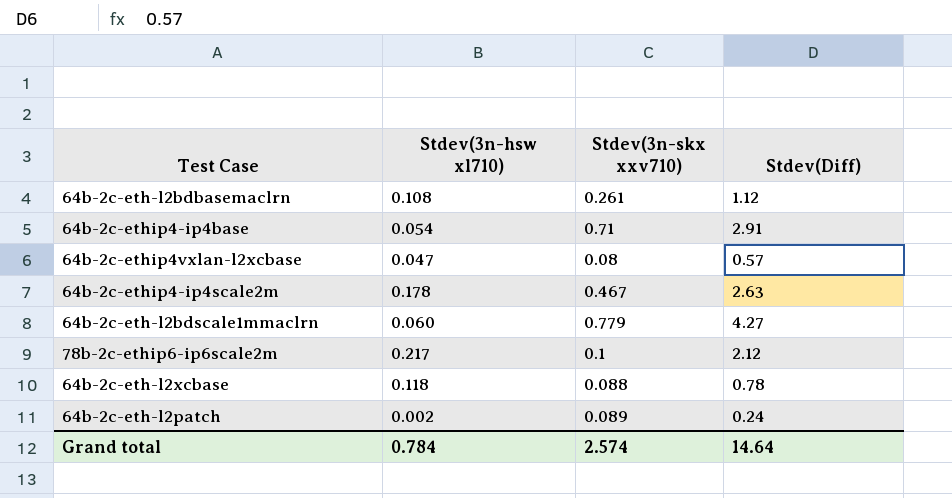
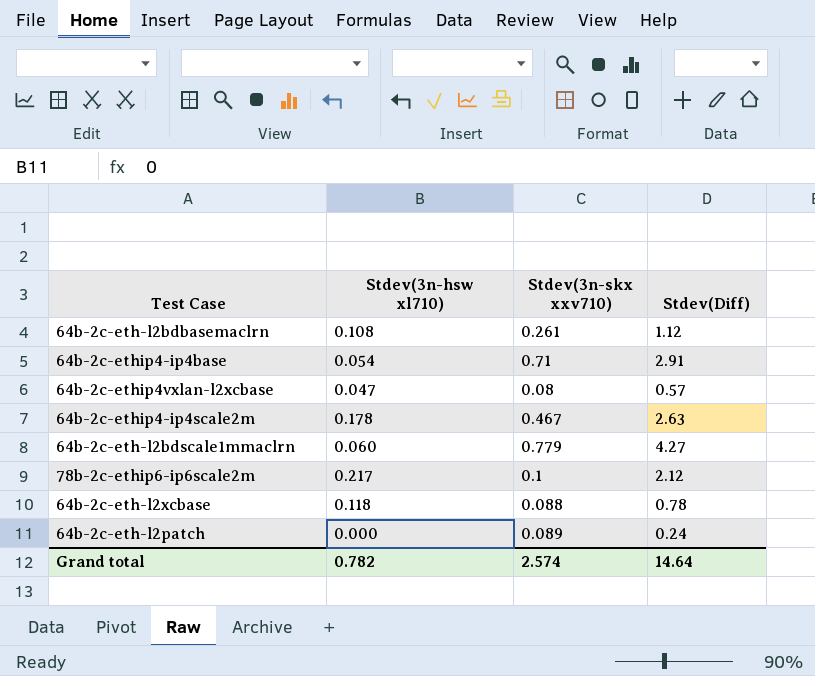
64b-2c-eth-l2patch | Stdev(3n-hsw xl710): 0.002 -> 0.000
Grand total | Stdev(3n-hsw xl710): 0.784 -> 0.782

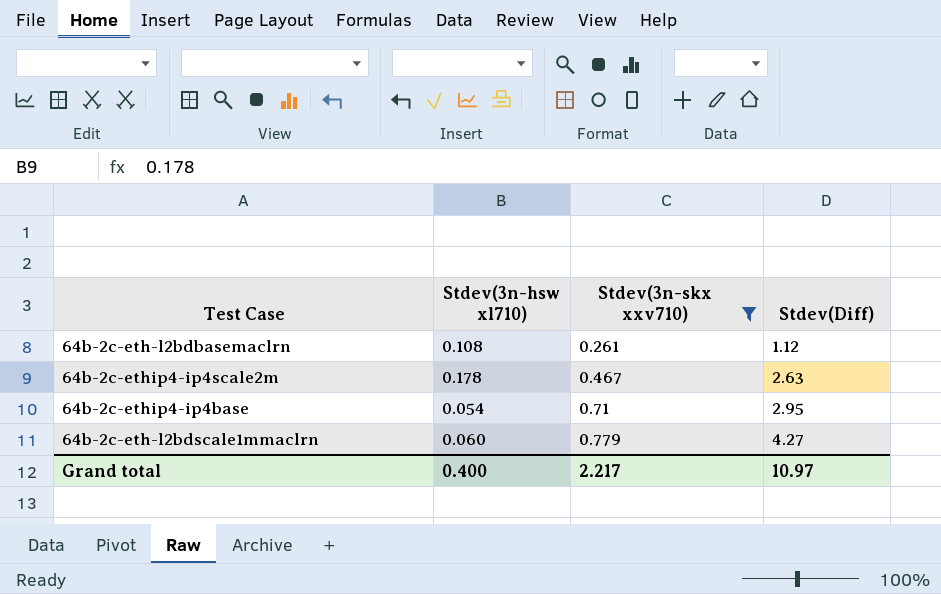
filter: none -> Stdev(3n-skx xxv710) >= 0.261
row order: none -> Stdev(3n-skx xxv710) ascending
64b-2c-ethip4-ip4base | Stdev(Diff): 2.91 -> 2.95
Grand total | Stdev(3n-hsw xl710): 0.782 -> 0.400
Grand total | Stdev(3n-skx xxv710): 2.574 -> 2.217
Grand total | Stdev(Diff): 14.64 -> 10.97

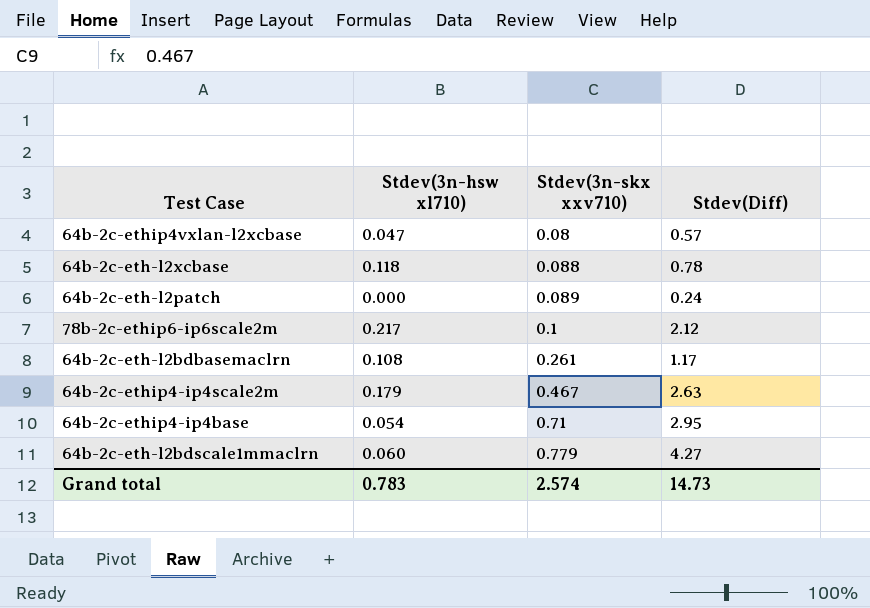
filter: Stdev(3n-skx xxv710) >= 0.261 -> none
64b-2c-eth-l2bdbasemaclrn | Stdev(Diff): 1.12 -> 1.17
64b-2c-ethip4-ip4scale2m | Stdev(3n-hsw xl710): 0.178 -> 0.179
Grand total | Stdev(3n-hsw xl710): 0.400 -> 0.783
Grand total | Stdev(3n-skx xxv710): 2.217 -> 2.574
Grand total | Stdev(Diff): 10.97 -> 14.73

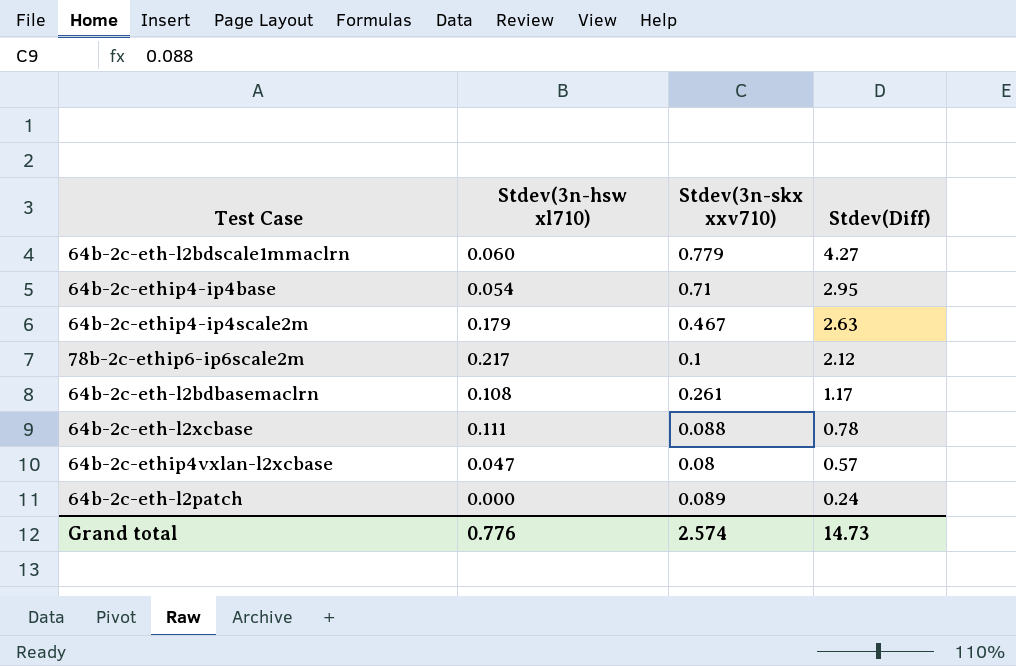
row order: Stdev(3n-skx xxv710) ascending -> Stdev(Diff) descending
64b-2c-eth-l2xcbase | Stdev(3n-hsw xl710): 0.118 -> 0.111
Grand total | Stdev(3n-hsw xl710): 0.783 -> 0.776

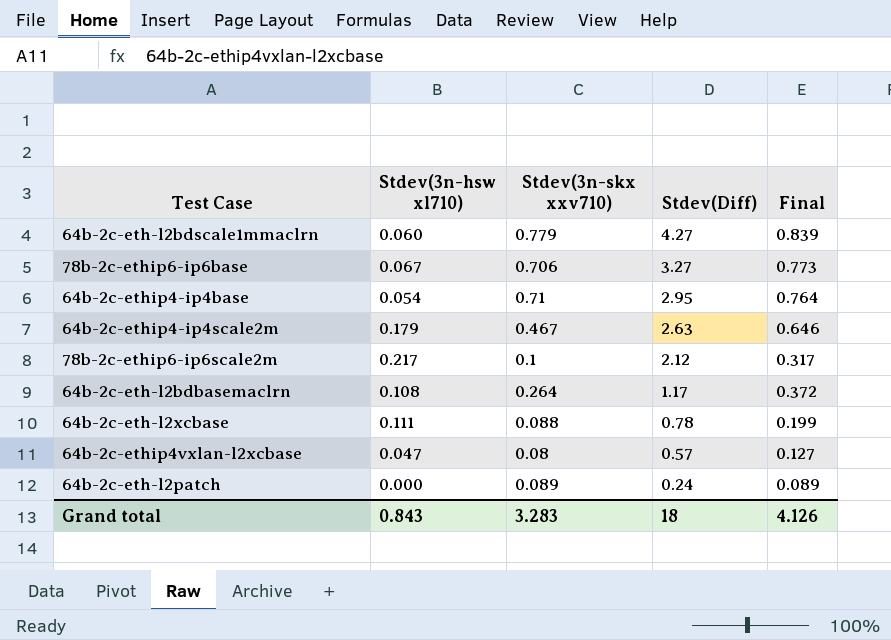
column Final | formula: none -> [Stdev(3n-hsw xl710)] + [Stdev(3n-skx xxv710)]
row 78b-2c-ethip6-ip6base: none -> 0.067 | 0.706 | 3.27 | 0.773
64b-2c-eth-l2bdbasemaclrn | Stdev(3n-skx xxv710): 0.261 -> 0.264
Grand total | Stdev(3n-hsw xl710): 0.776 -> 0.843
Grand total | Stdev(3n-skx xxv710): 2.574 -> 3.283
Grand total | Stdev(Diff): 14.73 -> 18

